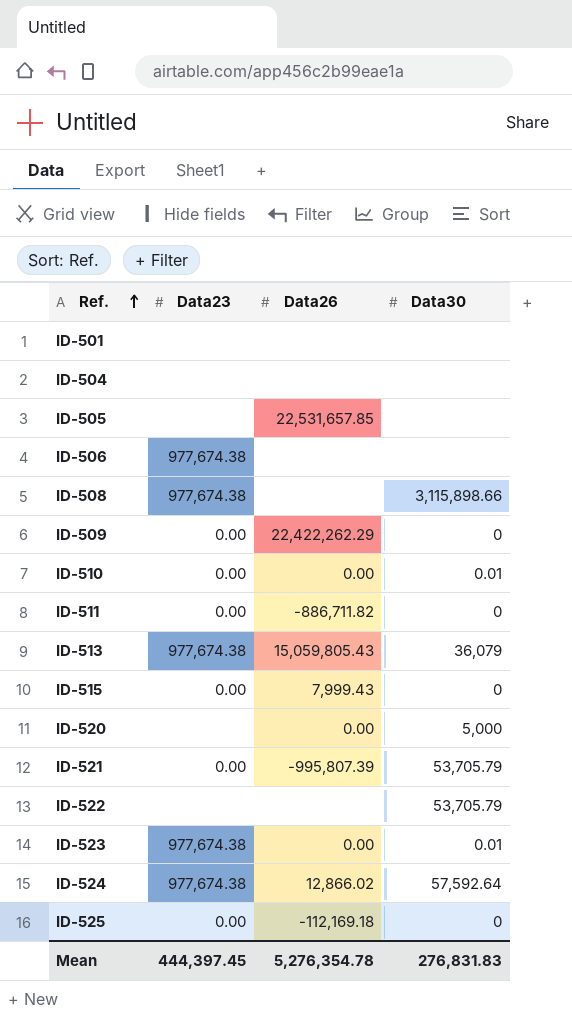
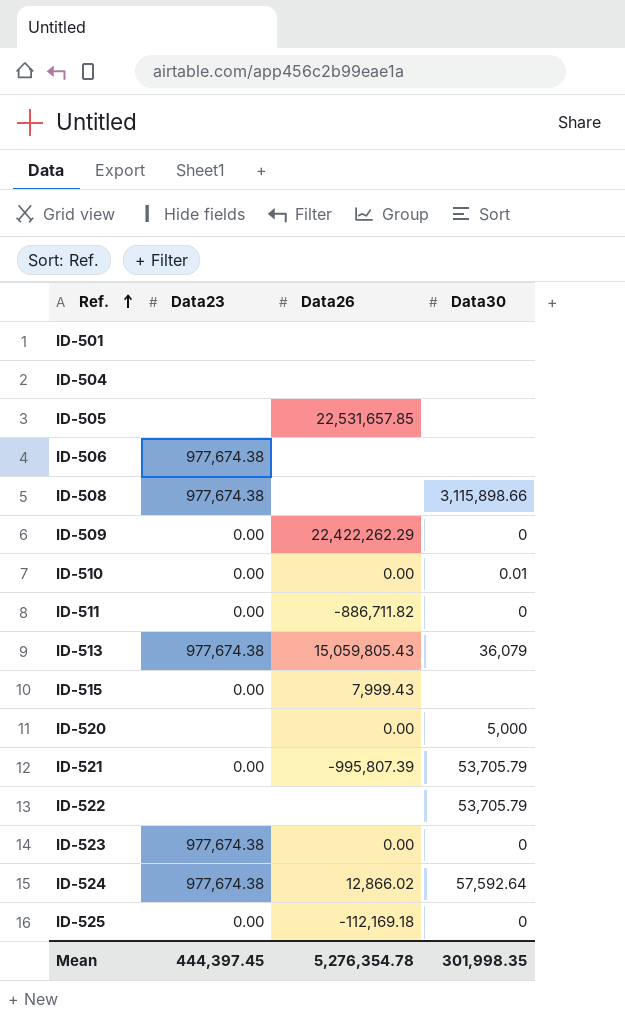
ID-515 | Data30: 0 -> none
ID-523 | Data30: 0.01 -> 0
Mean | Data30: 276,831.83 -> 301,998.35

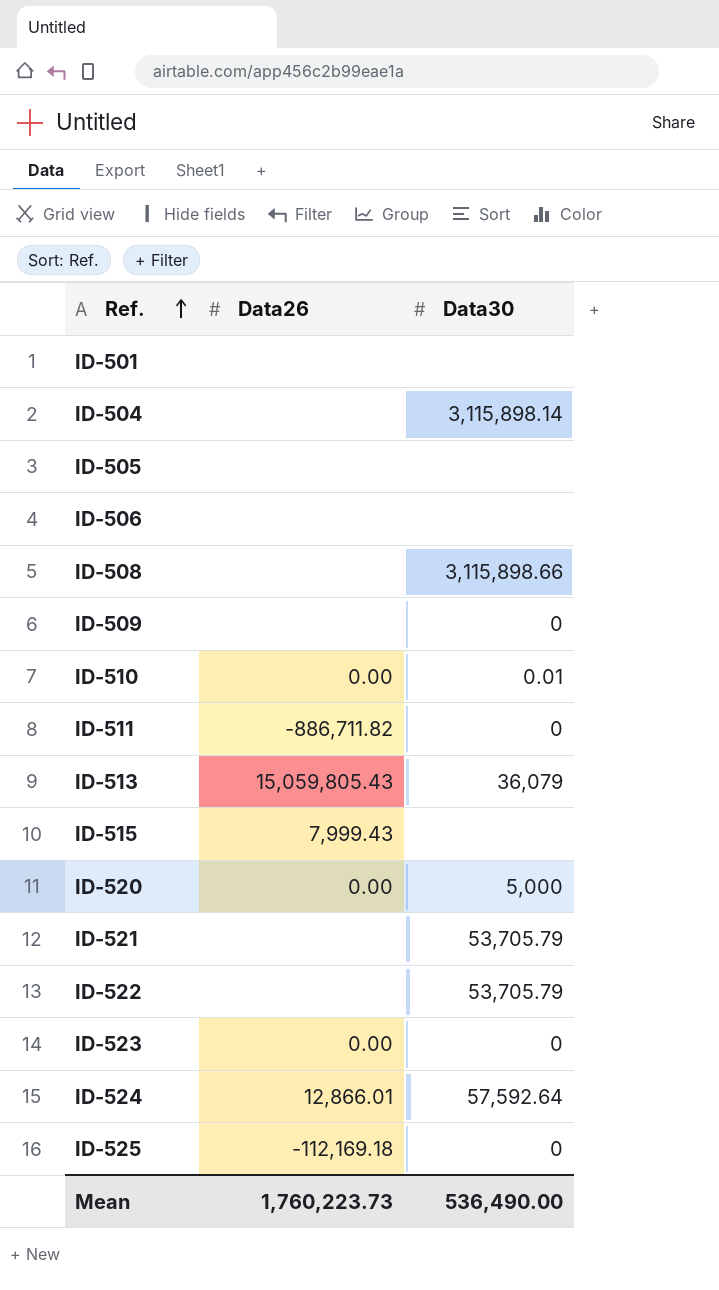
column Data23 | position: 2 -> none
ID-504 | Data30: none -> 3,115,898.14
ID-505 | Data26: 22,531,657.85 -> none
ID-509 | Data26: 22,422,262.29 -> none
ID-521 | Data26: -995,807.39 -> none
ID-524 | Data26: 12,866.02 -> 12,866.01
Mean | Data26: 5,276,354.78 -> 1,760,223.73
Mean | Data30: 301,998.35 -> 536,490.00

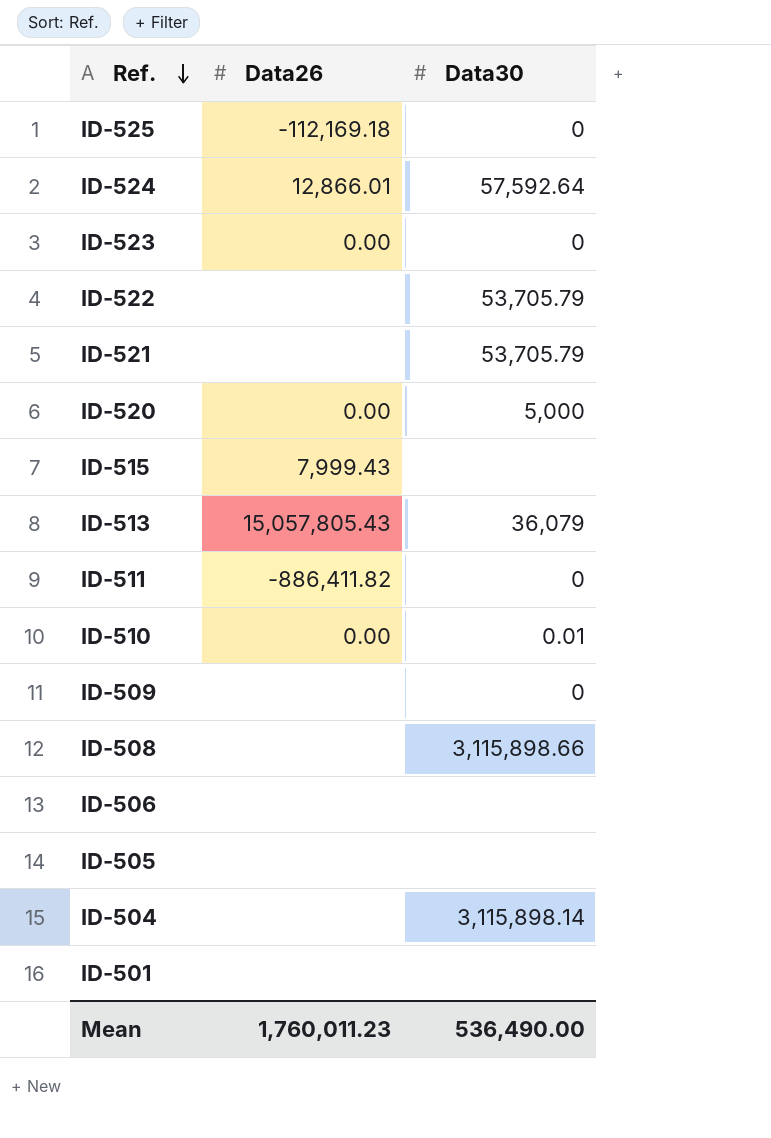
row order: Ref. ascending -> Ref. descending
ID-513 | Data26: 15,059,805.43 -> 15,057,805.43
ID-511 | Data26: -886,711.82 -> -886,411.82
Mean | Data26: 1,760,223.73 -> 1,760,011.23

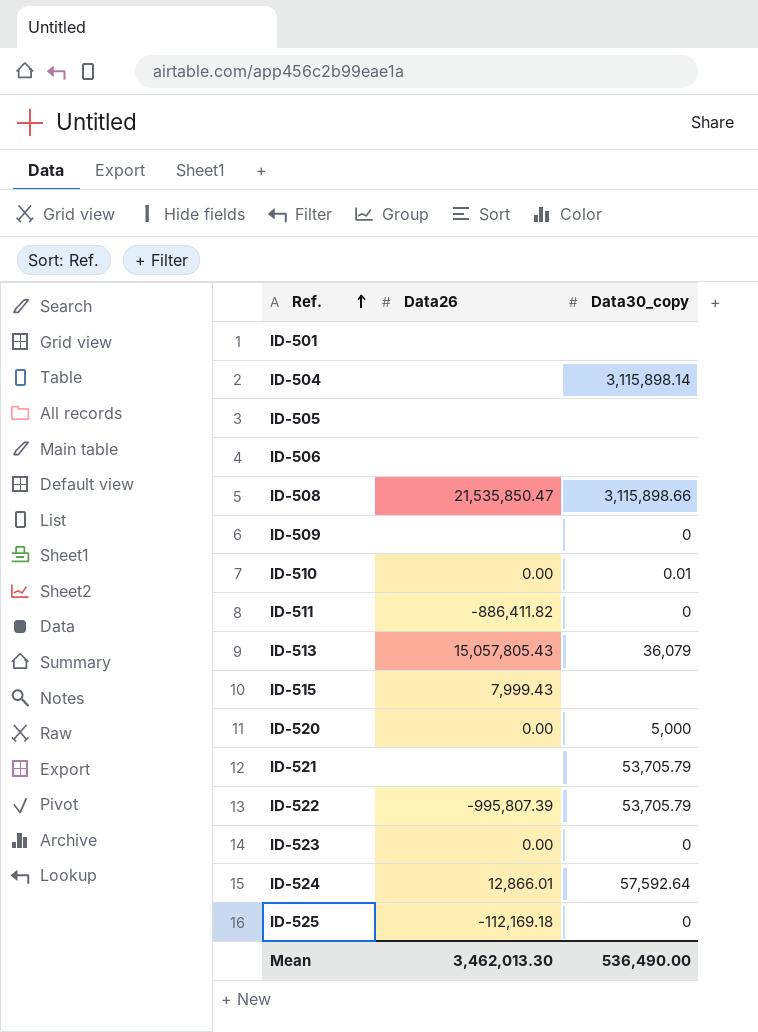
row order: Ref. descending -> Ref. ascending
column name: Data30 -> Data30_copy
ID-508 | Data26: none -> 21,535,850.47
ID-522 | Data26: none -> -995,807.39
Mean | Data26: 1,760,011.23 -> 3,462,013.30

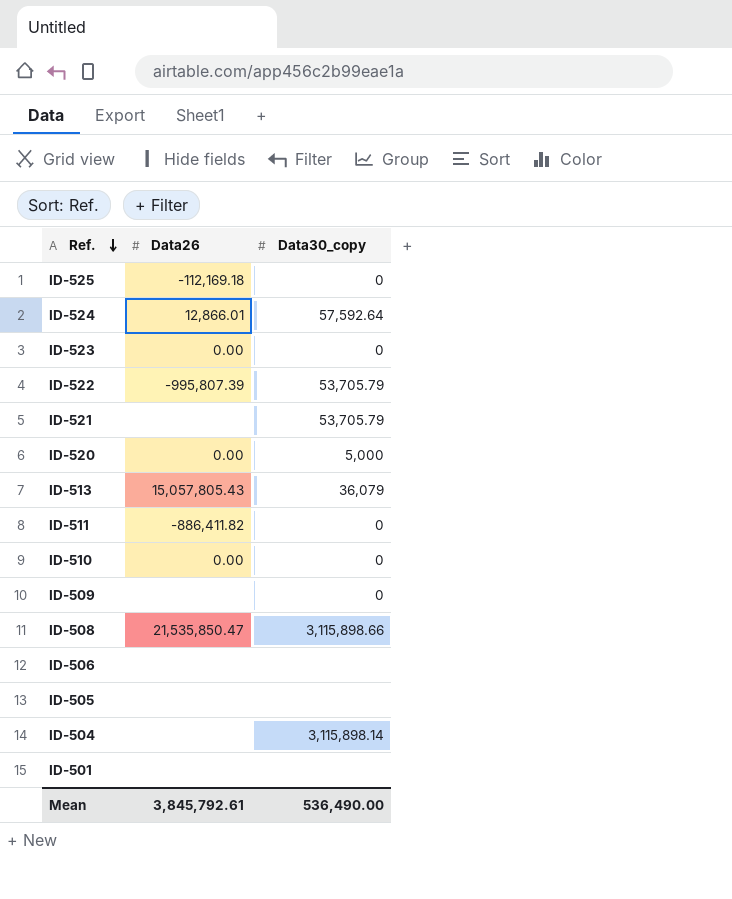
row order: Ref. ascending -> Ref. descending
row ID-515: 7,999.43 | none -> none
ID-510 | Data30_copy: 0.01 -> 0
Mean | Data26: 3,462,013.30 -> 3,845,792.61

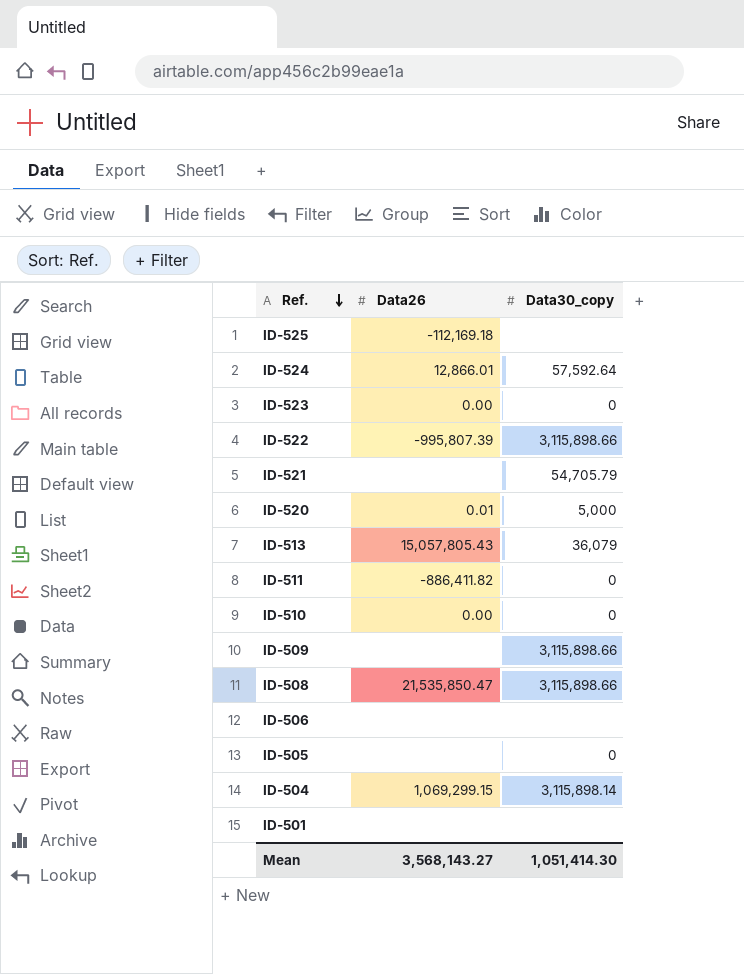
ID-525 | Data30_copy: 0 -> none
ID-522 | Data30_copy: 53,705.79 -> 3,115,898.66
ID-521 | Data30_copy: 53,705.79 -> 54,705.79
ID-520 | Data26: 0.00 -> 0.01
ID-509 | Data30_copy: 0 -> 3,115,898.66
ID-505 | Data30_copy: none -> 0
ID-504 | Data26: none -> 1,069,299.15
Mean | Data26: 3,845,792.61 -> 3,568,143.27
Mean | Data30_copy: 536,490.00 -> 1,051,414.30

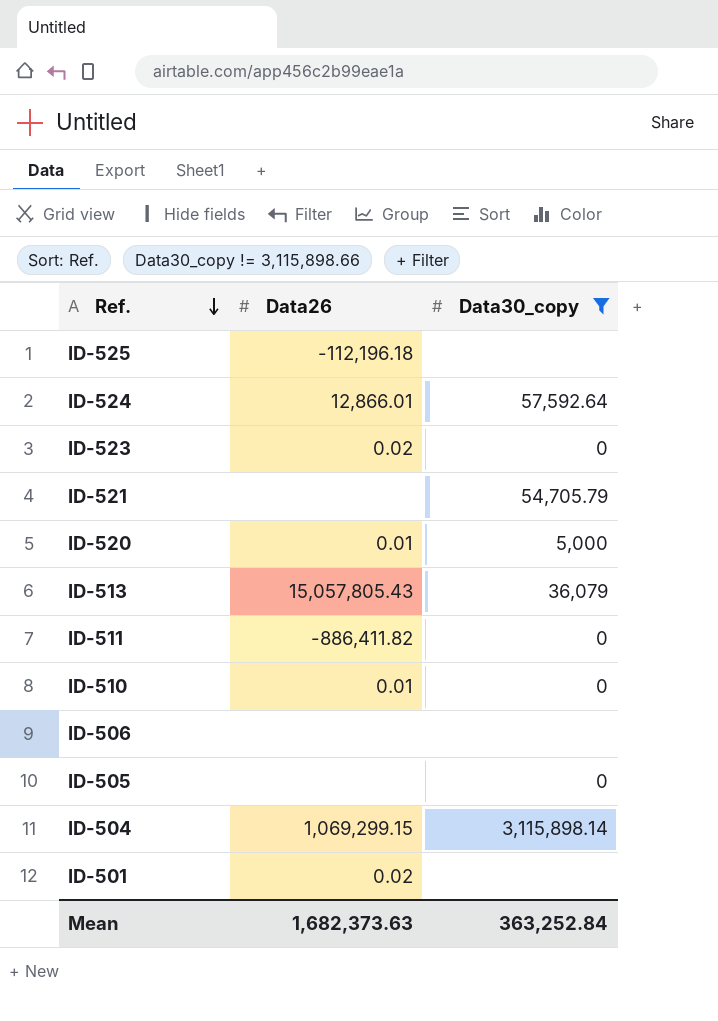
filter: none -> Data30_copy != 3,115,898.66
ID-525 | Data26: -112,169.18 -> -112,196.18
ID-523 | Data26: 0.00 -> 0.02
ID-510 | Data26: 0.00 -> 0.01
ID-501 | Data26: none -> 0.02
Mean | Data26: 3,568,143.27 -> 1,682,373.63
Mean | Data30_copy: 1,051,414.30 -> 363,252.84

